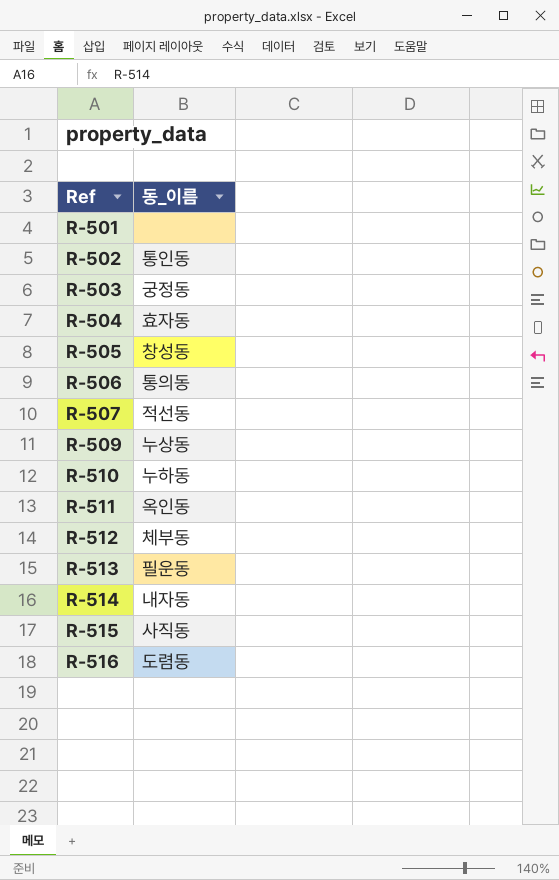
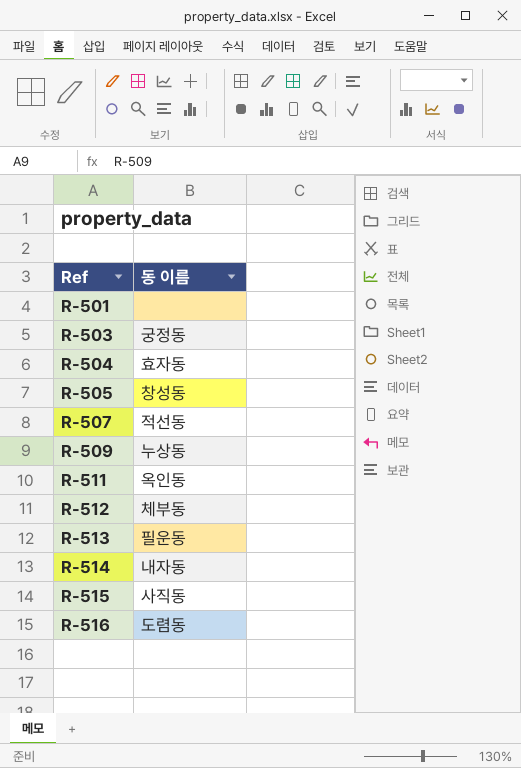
column name: 동_이름 -> 동 이름
row R-502: 통인동 -> none
row R-506: 통의동 -> none
row R-510: 누하동 -> none

